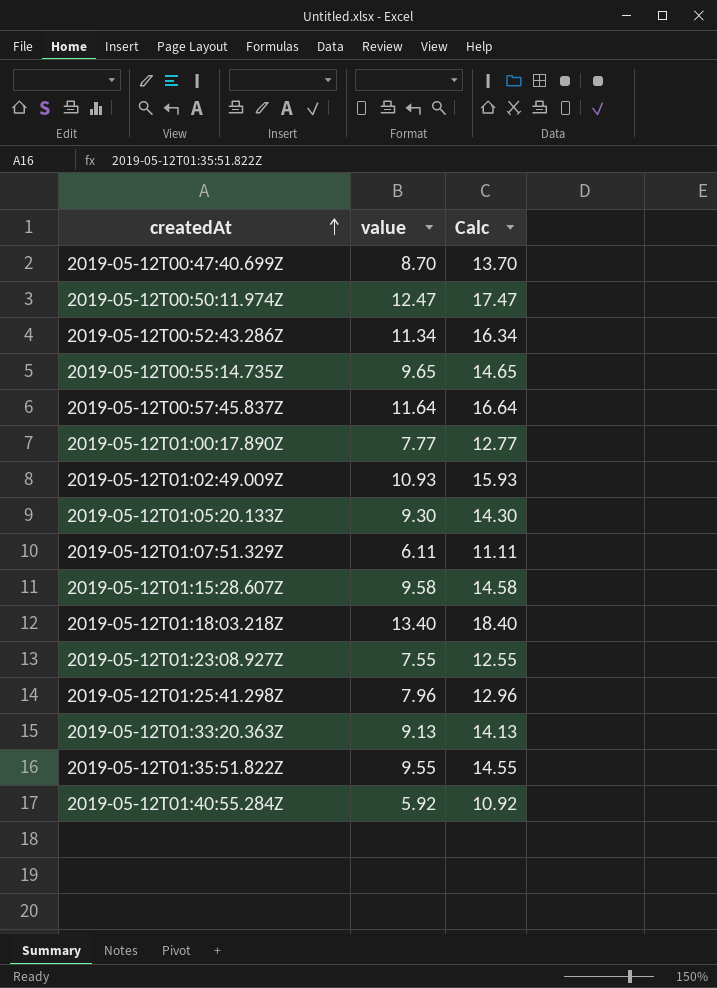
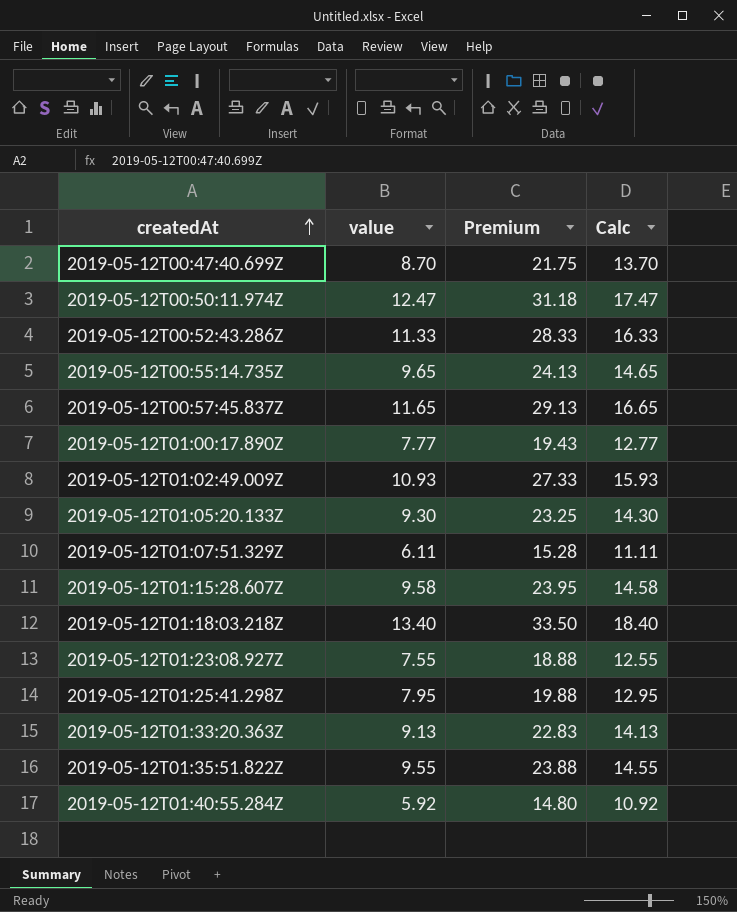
column Premium | formula: none -> [value] * 2.5
2019-05-12T00:52:43.286Z | value: 11.34 -> 11.33
2019-05-12T00:52:43.286Z | Calc: 16.34 -> 16.33
2019-05-12T00:57:45.837Z | value: 11.64 -> 11.65
2019-05-12T00:57:45.837Z | Calc: 16.64 -> 16.65
2019-05-12T01:25:41.298Z | value: 7.96 -> 7.95
2019-05-12T01:25:41.298Z | Calc: 12.96 -> 12.95

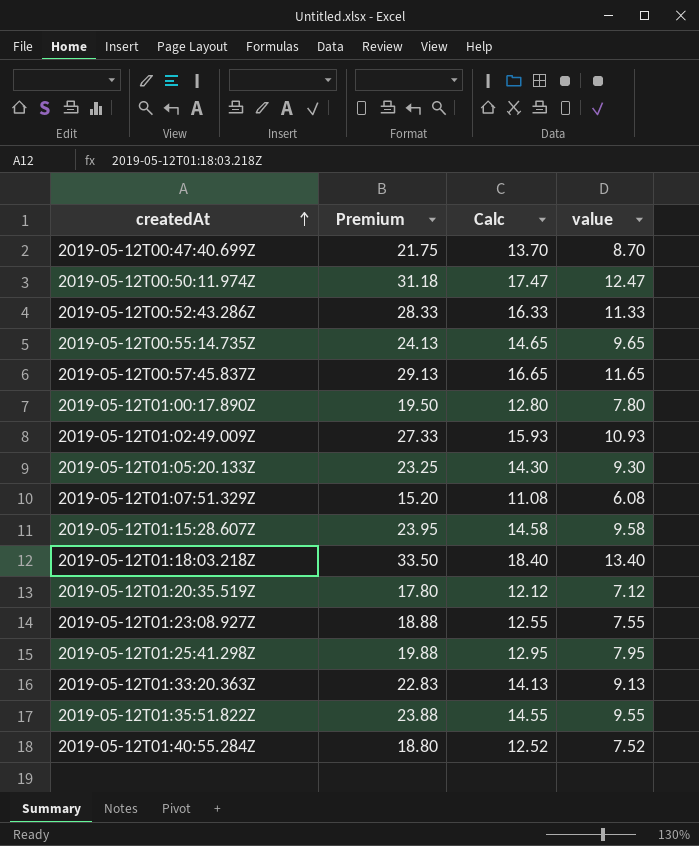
column value | position: 2 -> 4
2019-05-12T01:00:17.890Z | Premium: 19.43 -> 19.50
2019-05-12T01:00:17.890Z | Calc: 12.77 -> 12.80
2019-05-12T01:00:17.890Z | value: 7.77 -> 7.80
2019-05-12T01:07:51.329Z | Premium: 15.28 -> 15.20
2019-05-12T01:07:51.329Z | Calc: 11.11 -> 11.08
2019-05-12T01:07:51.329Z | value: 6.11 -> 6.08
row 2019-05-12T01:20:35.519Z: none -> 17.80 | 12.12 | 7.12
2019-05-12T01:40:55.284Z | Premium: 14.80 -> 18.80
2019-05-12T01:40:55.284Z | Calc: 10.92 -> 12.52
2019-05-12T01:40:55.284Z | value: 5.92 -> 7.52

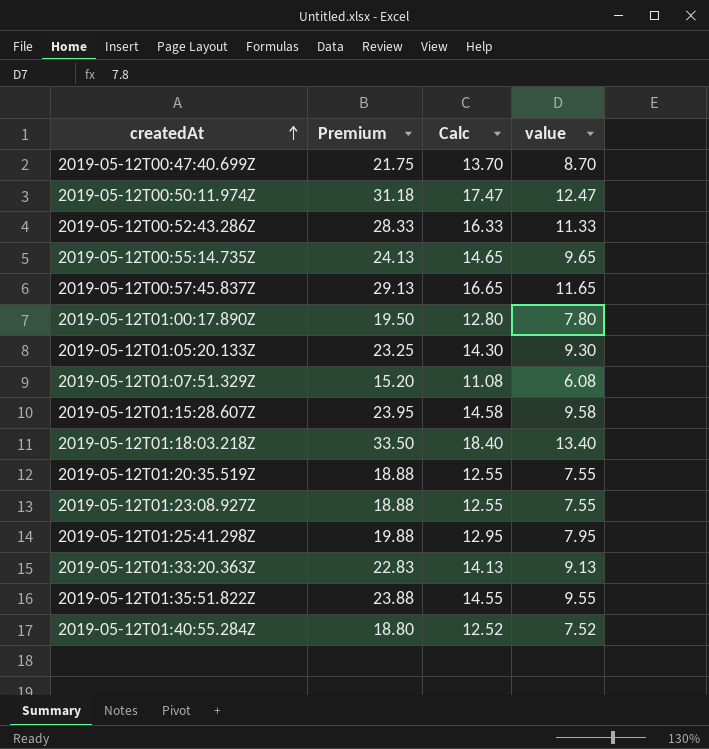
row 2019-05-12T01:02:49.009Z: 27.33 | 15.93 | 10.93 -> none
2019-05-12T01:20:35.519Z | Premium: 17.80 -> 18.88
2019-05-12T01:20:35.519Z | Calc: 12.12 -> 12.55
2019-05-12T01:20:35.519Z | value: 7.12 -> 7.55

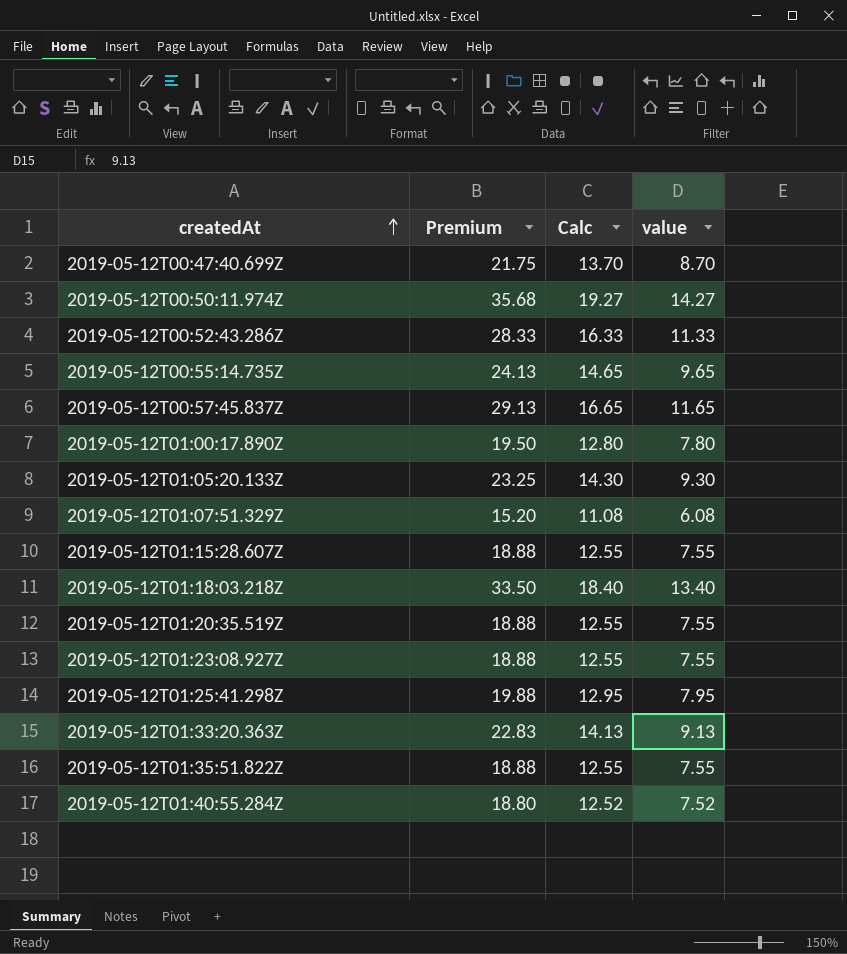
2019-05-12T00:50:11.974Z | Premium: 31.18 -> 35.68
2019-05-12T00:50:11.974Z | Calc: 17.47 -> 19.27
2019-05-12T00:50:11.974Z | value: 12.47 -> 14.27
2019-05-12T01:15:28.607Z | Premium: 23.95 -> 18.88
2019-05-12T01:15:28.607Z | Calc: 14.58 -> 12.55
2019-05-12T01:15:28.607Z | value: 9.58 -> 7.55
2019-05-12T01:35:51.822Z | Premium: 23.88 -> 18.88
2019-05-12T01:35:51.822Z | Calc: 14.55 -> 12.55
2019-05-12T01:35:51.822Z | value: 9.55 -> 7.55

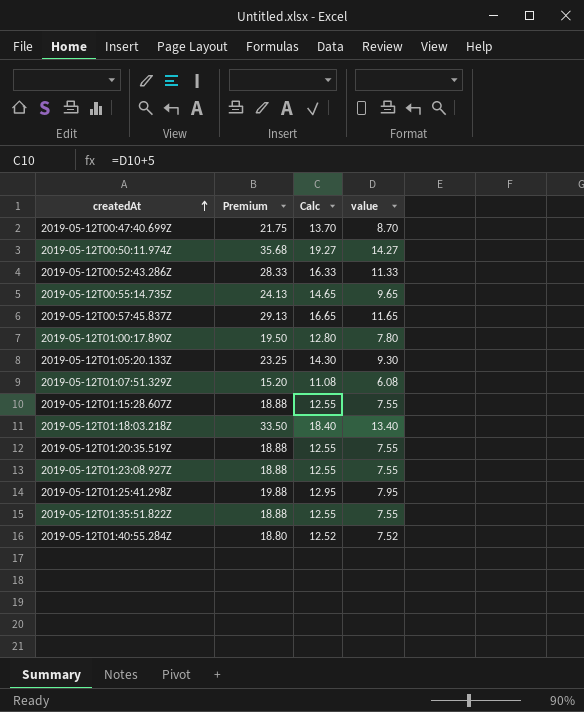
row 2019-05-12T01:33:20.363Z: 22.83 | 14.13 | 9.13 -> none

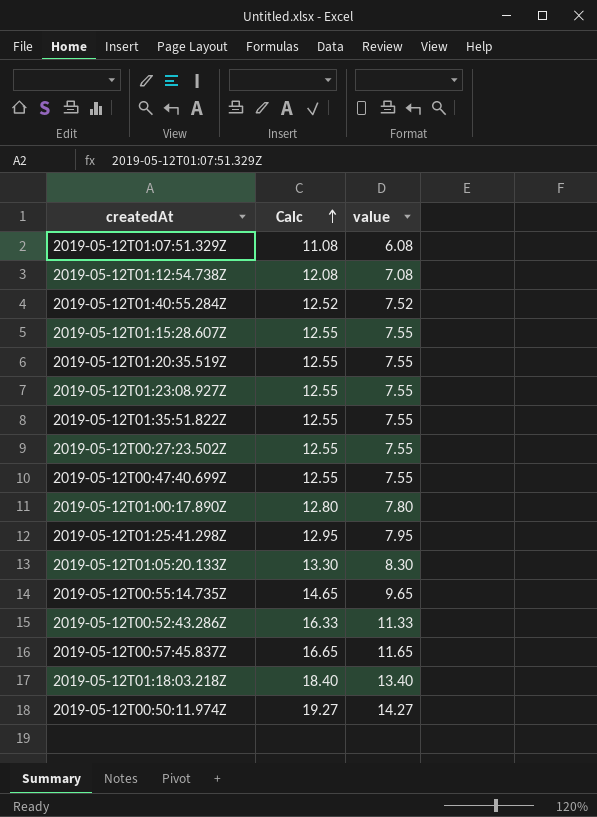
row order: createdAt ascending -> Calc ascending
column Premium | formula: [value] * 2.5 -> none
row 2019-05-12T01:12:54.738Z: none -> 12.08 | 7.08
row 2019-05-12T00:27:23.502Z: none -> 12.55 | 7.55
2019-05-12T00:47:40.699Z | Calc: 13.70 -> 12.55
2019-05-12T00:47:40.699Z | value: 8.70 -> 7.55
2019-05-12T01:05:20.133Z | Calc: 14.30 -> 13.30
2019-05-12T01:05:20.133Z | value: 9.30 -> 8.30

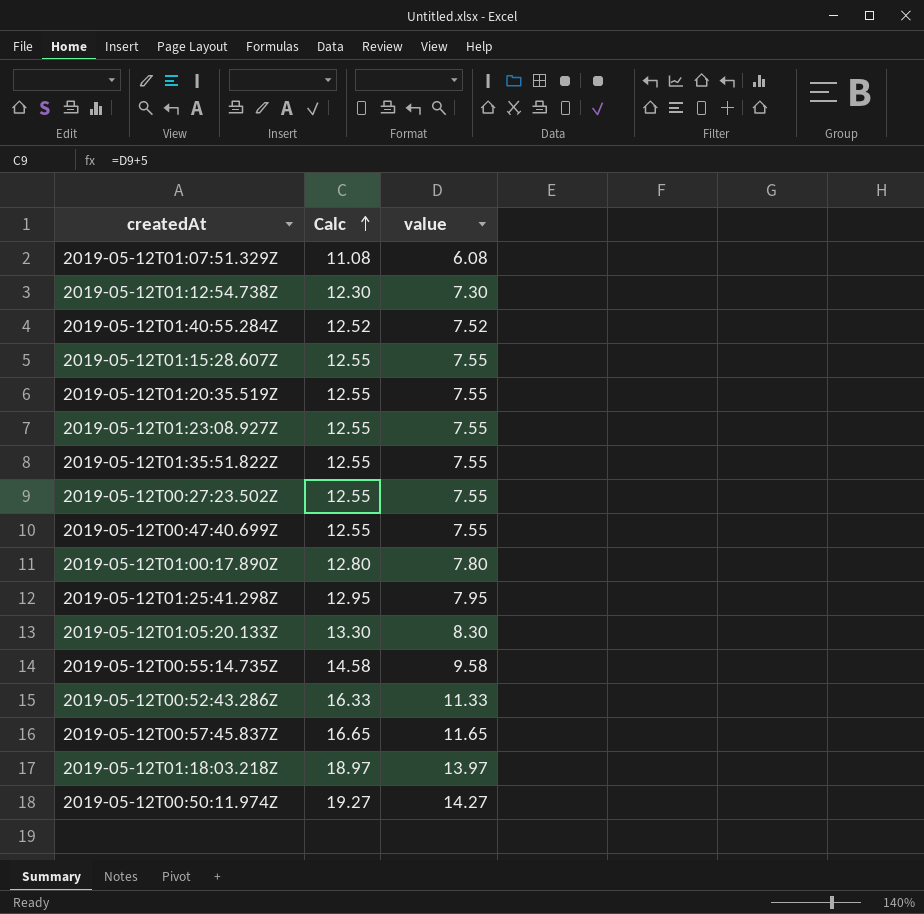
2019-05-12T01:12:54.738Z | Calc: 12.08 -> 12.30
2019-05-12T01:12:54.738Z | value: 7.08 -> 7.30
2019-05-12T00:55:14.735Z | Calc: 14.65 -> 14.58
2019-05-12T00:55:14.735Z | value: 9.65 -> 9.58
2019-05-12T01:18:03.218Z | Calc: 18.40 -> 18.97
2019-05-12T01:18:03.218Z | value: 13.40 -> 13.97

